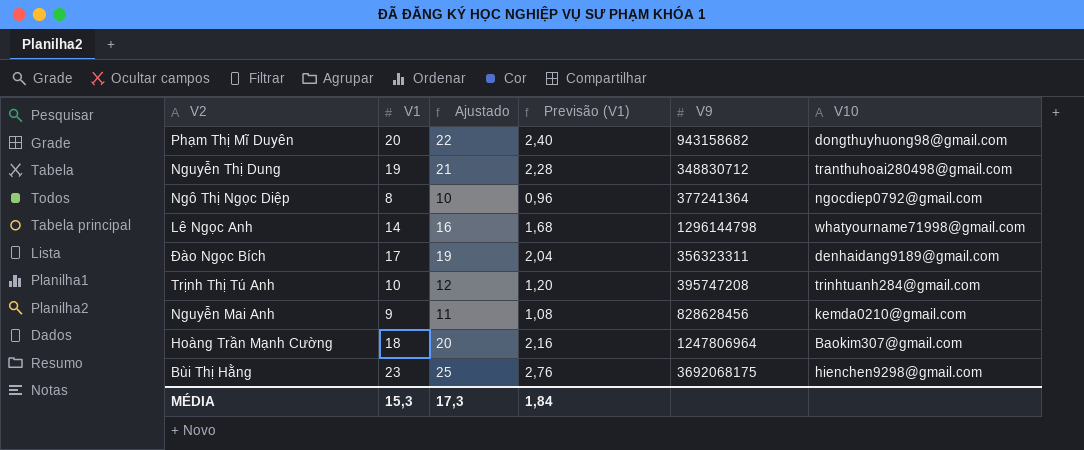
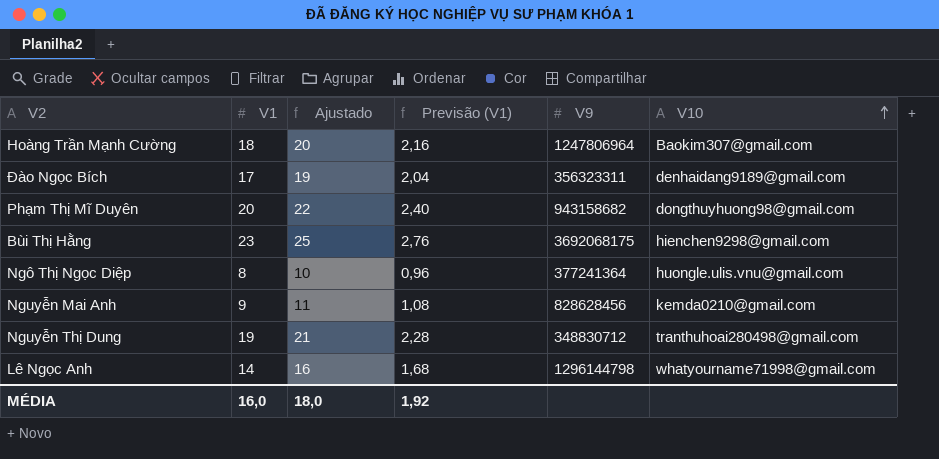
row order: none -> V10 ascending
row Trịnh Thị Tú Anh: 10 | 12 | 1,20 | 395747208 | trinhtuanh284@gmail.com -> none
Ngô Thị Ngọc Diệp | V10: ngocdiep0792@gmail.com -> huongle.ulis.vnu@gmail.com
MÉDIA | V1: 15,3 -> 16,0
MÉDIA | Ajustado: 17,3 -> 18,0
MÉDIA | Previsão (V1): 1,84 -> 1,92

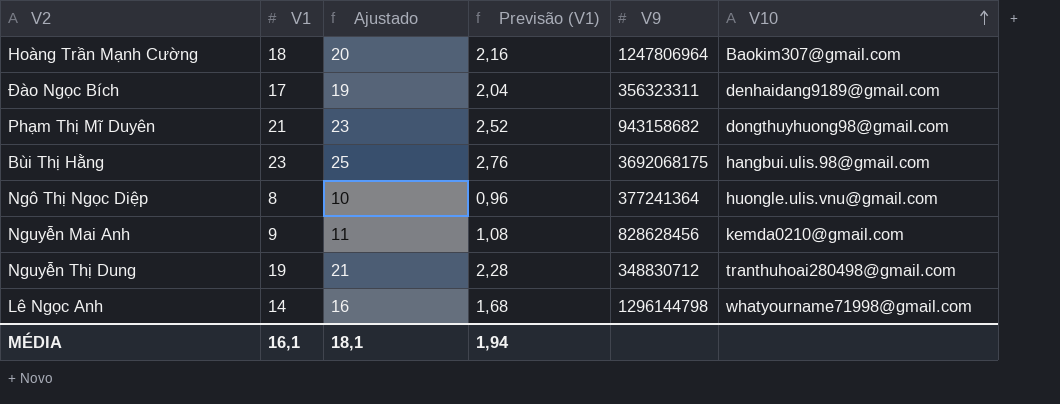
Phạm Thị Mĩ Duyên | V1: 20 -> 21
Phạm Thị Mĩ Duyên | Ajustado: 22 -> 23
Phạm Thị Mĩ Duyên | Previsão (V1): 2,40 -> 2,52
Bùi Thị Hằng | V10: hienchen9298@gmail.com -> hangbui.ulis.98@gmail.com
MÉDIA | V1: 16,0 -> 16,1
MÉDIA | Ajustado: 18,0 -> 18,1
MÉDIA | Previsão (V1): 1,92 -> 1,94

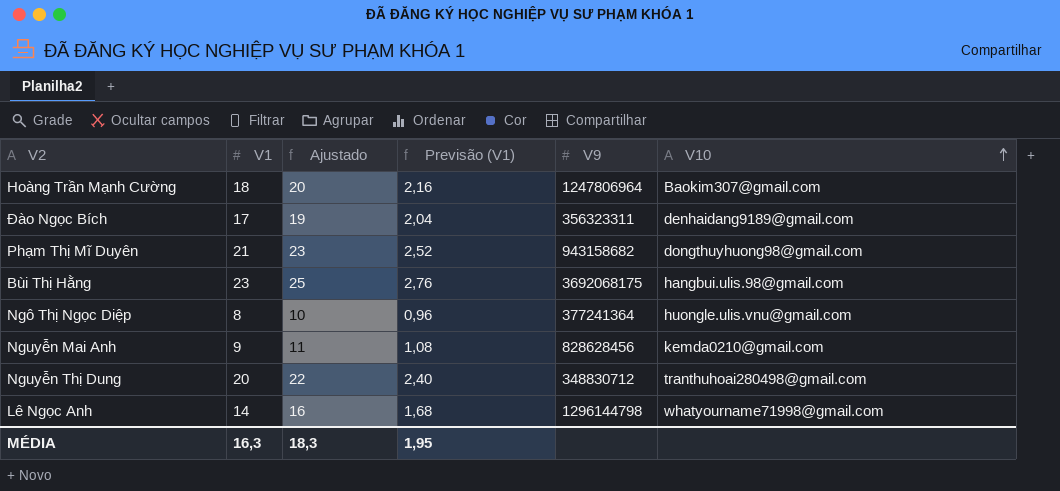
Nguyễn Thị Dung | V1: 19 -> 20
Nguyễn Thị Dung | Ajustado: 21 -> 22
Nguyễn Thị Dung | Previsão (V1): 2,28 -> 2,40
MÉDIA | V1: 16,1 -> 16,3
MÉDIA | Ajustado: 18,1 -> 18,3
MÉDIA | Previsão (V1): 1,94 -> 1,95

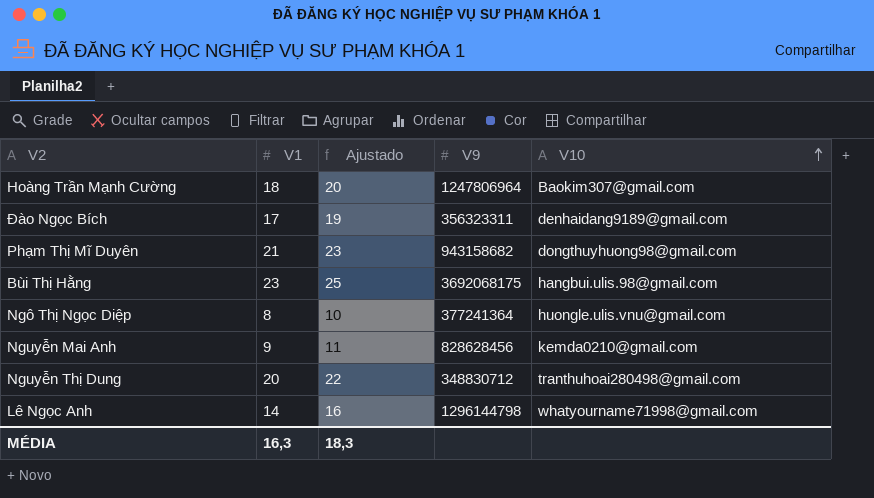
column Previsão (V1) | formula: [V1] * 0,12 -> none

